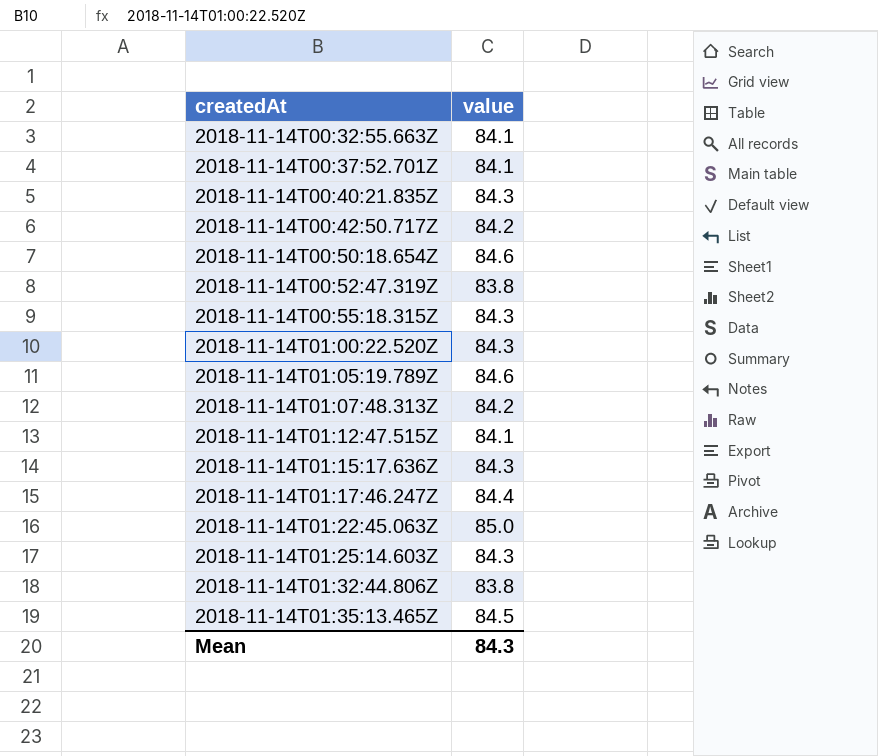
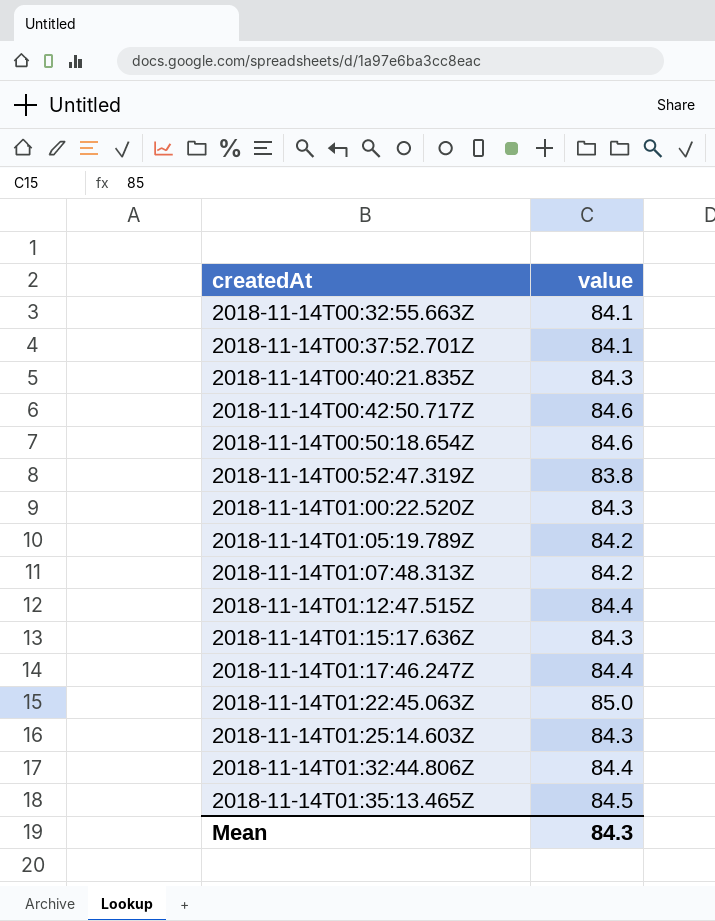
row 2018-11-14T00:55:18.315Z: 84.3 -> none
2018-11-14T00:42:50.717Z | value: 84.2 -> 84.6
2018-11-14T01:05:19.789Z | value: 84.6 -> 84.2
2018-11-14T01:12:47.515Z | value: 84.1 -> 84.4
2018-11-14T01:32:44.806Z | value: 83.8 -> 84.4

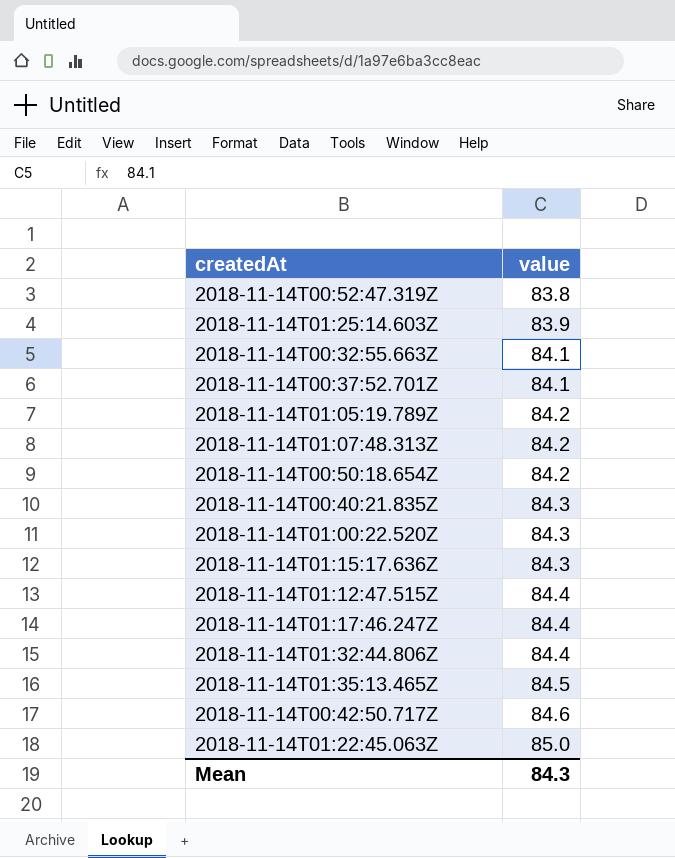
row order: createdAt ascending -> value ascending
2018-11-14T01:25:14.603Z | value: 84.3 -> 83.9
2018-11-14T00:50:18.654Z | value: 84.6 -> 84.2

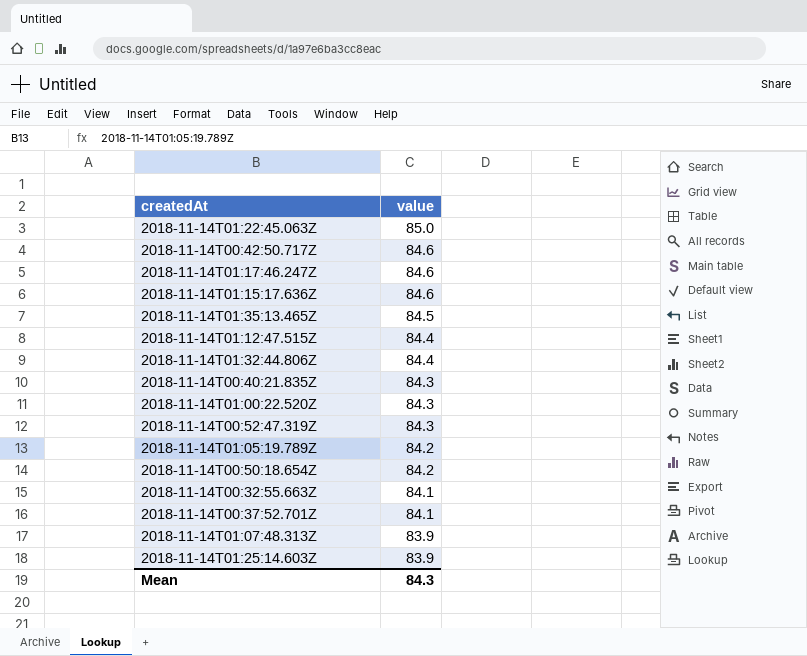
row order: value ascending -> value descending
2018-11-14T01:17:46.247Z | value: 84.4 -> 84.6
2018-11-14T01:15:17.636Z | value: 84.3 -> 84.6
2018-11-14T00:52:47.319Z | value: 83.8 -> 84.3
2018-11-14T01:07:48.313Z | value: 84.2 -> 83.9

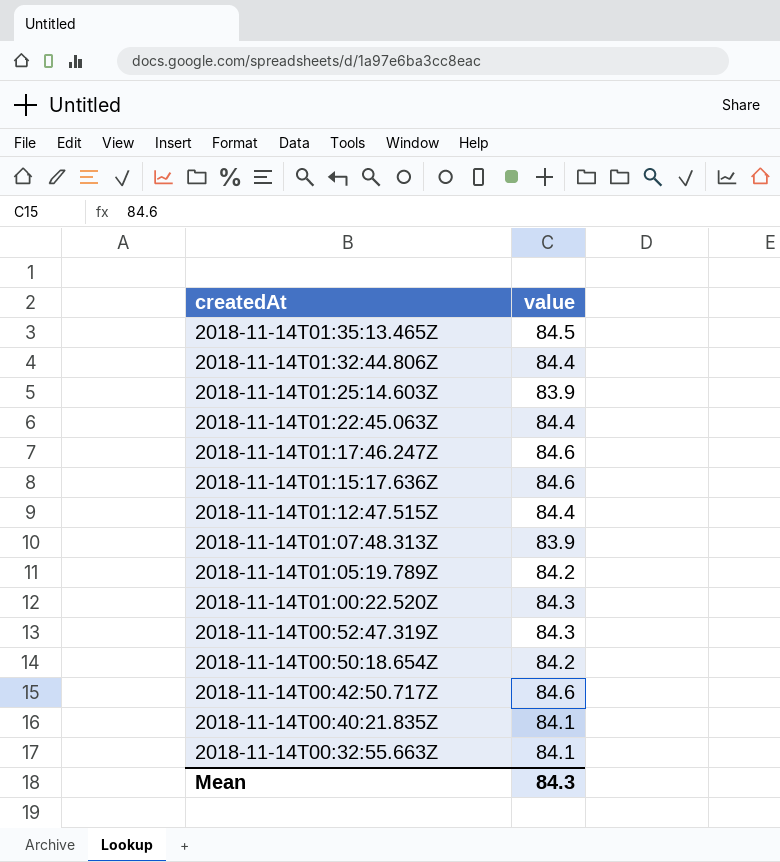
row order: value descending -> createdAt descending
row 2018-11-14T00:37:52.701Z: 84.1 -> none
2018-11-14T01:22:45.063Z | value: 85.0 -> 84.4
2018-11-14T00:40:21.835Z | value: 84.3 -> 84.1

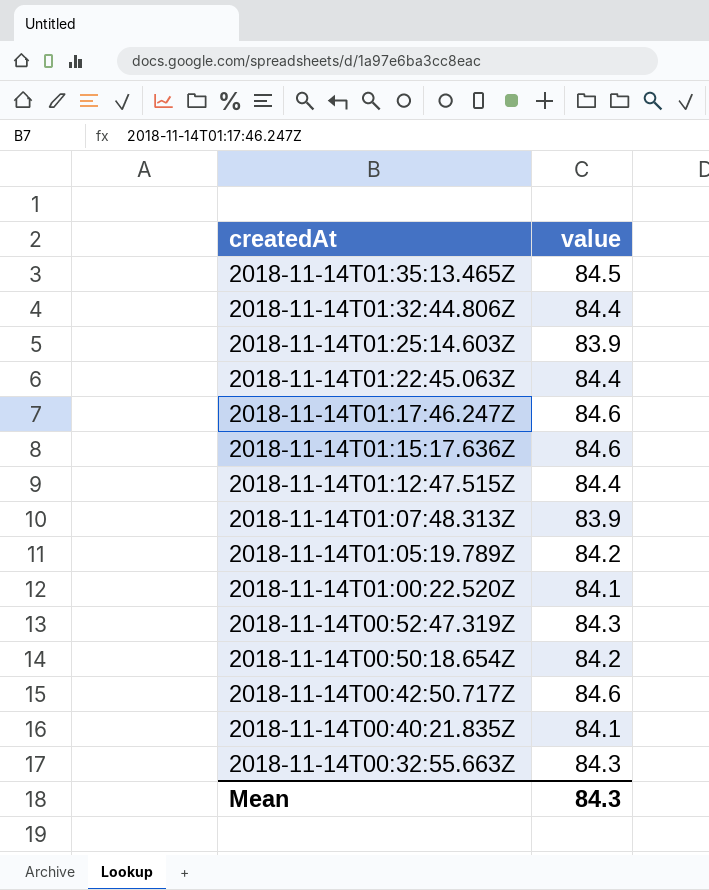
2018-11-14T01:00:22.520Z | value: 84.3 -> 84.1
2018-11-14T00:32:55.663Z | value: 84.1 -> 84.3

